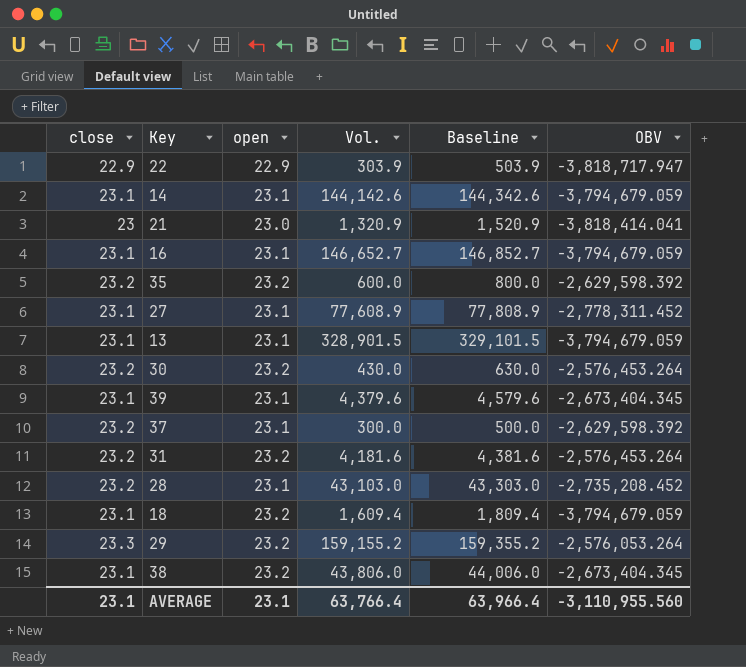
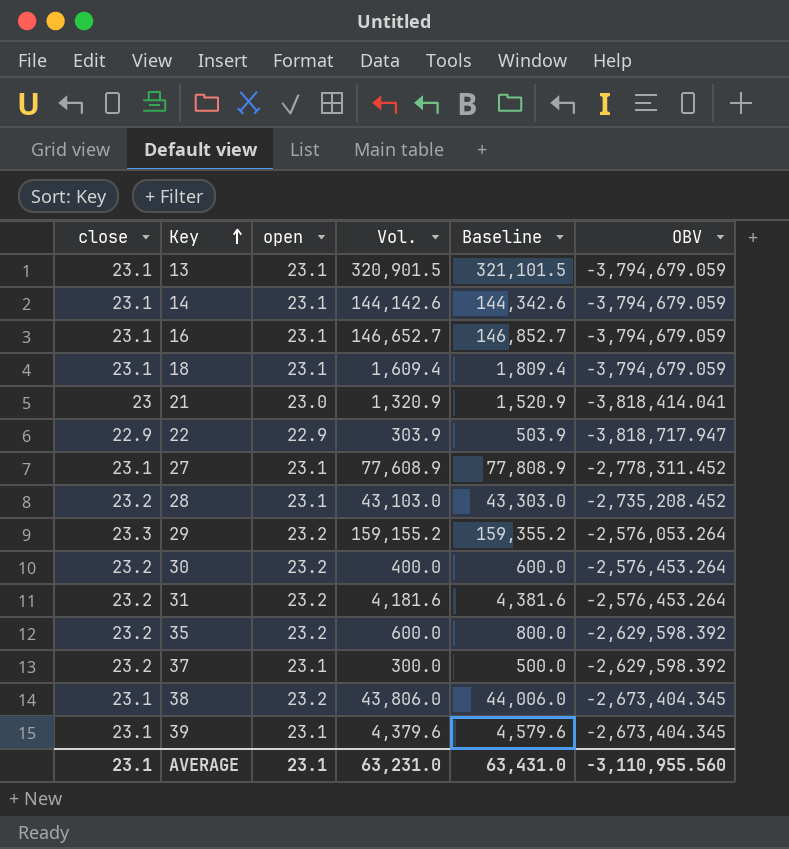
row order: none -> Key ascending
13 | Vol.: 328,901.5 -> 320,901.5
13 | Baseline: 329,101.5 -> 321,101.5
18 | open: 23.2 -> 23.1
30 | Vol.: 430.0 -> 400.0
30 | Baseline: 630.0 -> 600.0
AVERAGE | Vol.: 63,766.4 -> 63,231.0
AVERAGE | Baseline: 63,966.4 -> 63,431.0

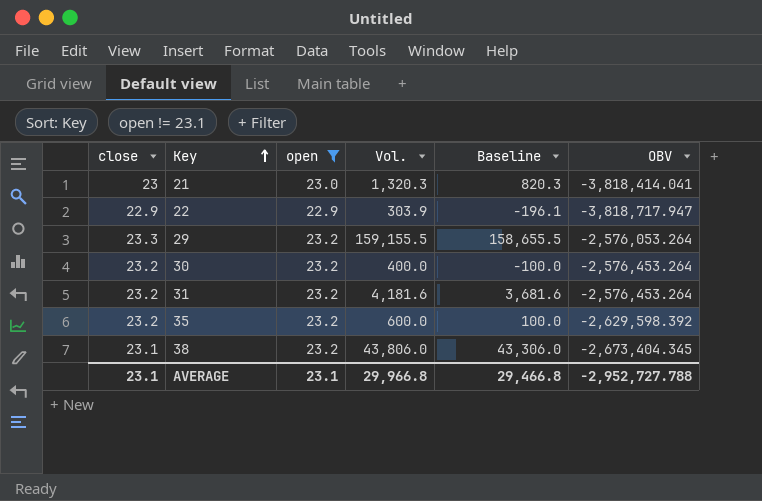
filter: none -> open != 23.1
column Baseline | formula: [Vol.] + 200 -> [Vol.] - 500
21 | Vol.: 1,320.9 -> 1,320.3
29 | Vol.: 159,155.2 -> 159,155.5
AVERAGE | Vol.: 63,231.0 -> 29,966.8
AVERAGE | Baseline: 63,431.0 -> 29,466.8
AVERAGE | OBV: -3,110,955.560 -> -2,952,727.788

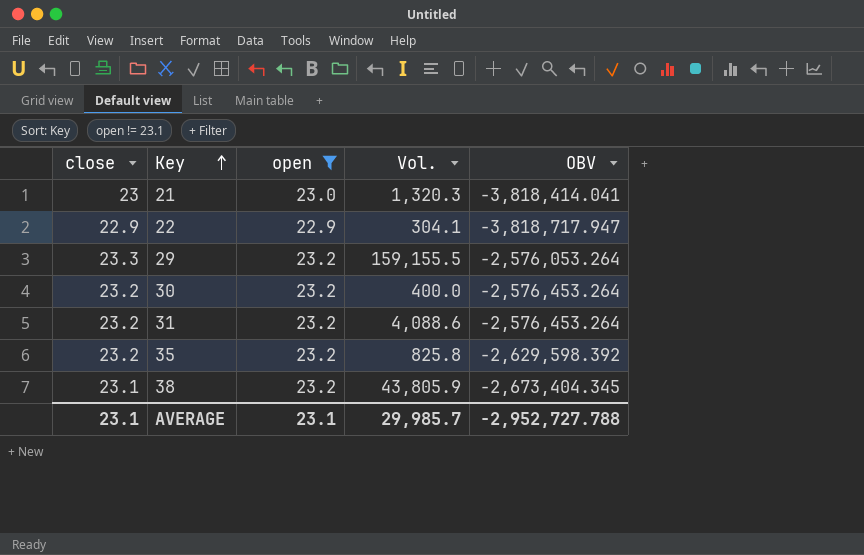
column Baseline | formula: [Vol.] - 500 -> none
22 | Vol.: 303.9 -> 304.1
31 | Vol.: 4,181.6 -> 4,088.6
35 | Vol.: 600.0 -> 825.8
38 | Vol.: 43,806.0 -> 43,805.9
AVERAGE | Vol.: 29,966.8 -> 29,985.7

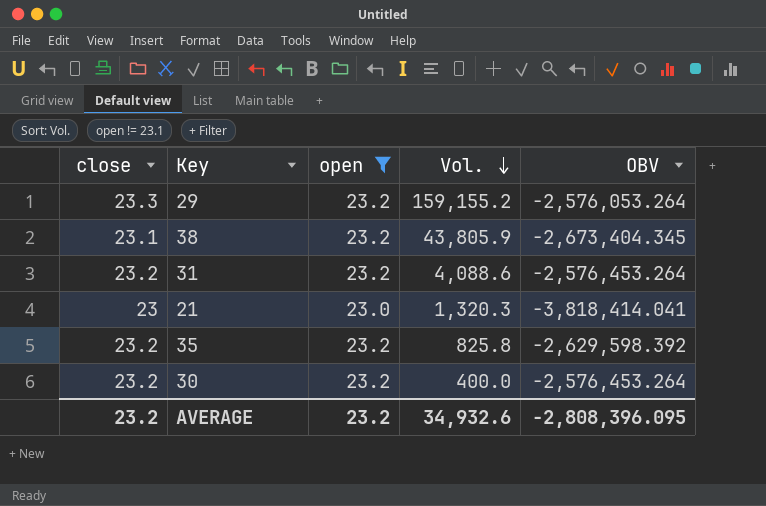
row order: Key ascending -> Vol. descending
row 22: 22.9 | 22.9 | 304.1 | -3,818,717.947 -> none
29 | Vol.: 159,155.5 -> 159,155.2
AVERAGE | close: 23.1 -> 23.2
AVERAGE | open: 23.1 -> 23.2
AVERAGE | Vol.: 29,985.7 -> 34,932.6
AVERAGE | OBV: -2,952,727.788 -> -2,808,396.095

